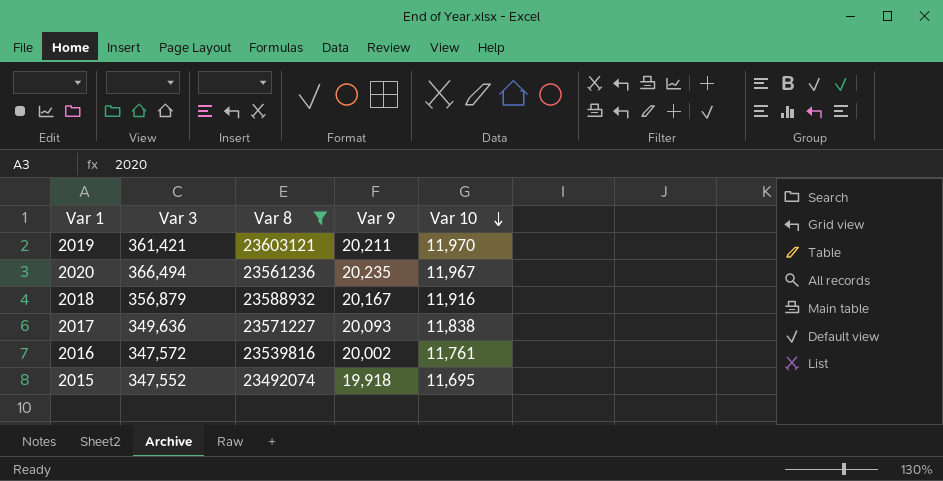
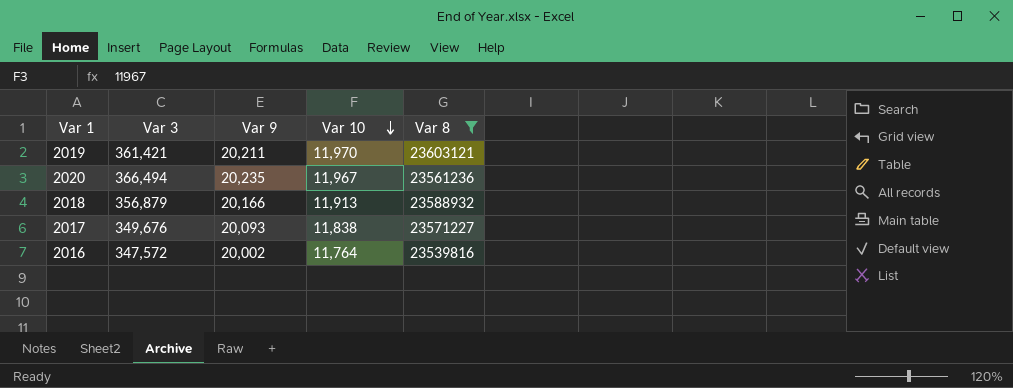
column Var 8 | position: 3 -> 5
row 2015: 347,552 | 23492074 | 19,918 | 11,695 -> none
2018 | Var 9: 20,167 -> 20,166
2018 | Var 10: 11,916 -> 11,913
2017 | Var 3: 349,636 -> 349,676
2016 | Var 10: 11,761 -> 11,764

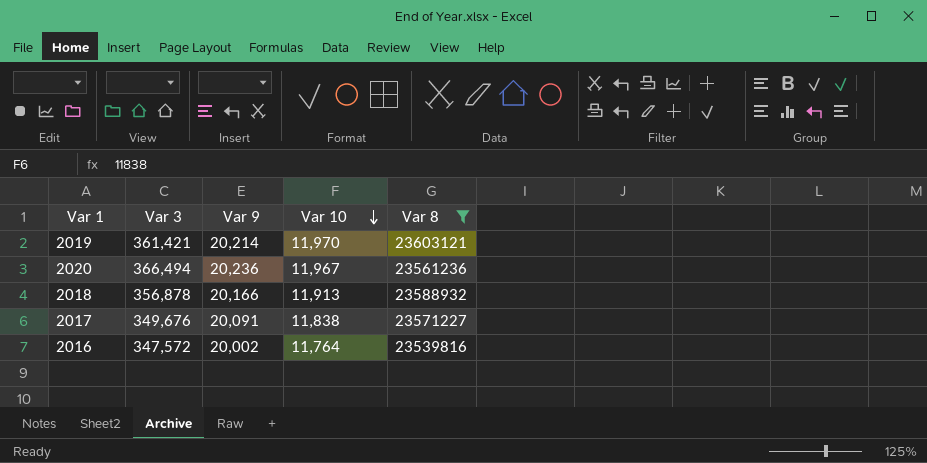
2019 | Var 9: 20,211 -> 20,214
2020 | Var 9: 20,235 -> 20,236
2018 | Var 3: 356,879 -> 356,878
2017 | Var 9: 20,093 -> 20,091

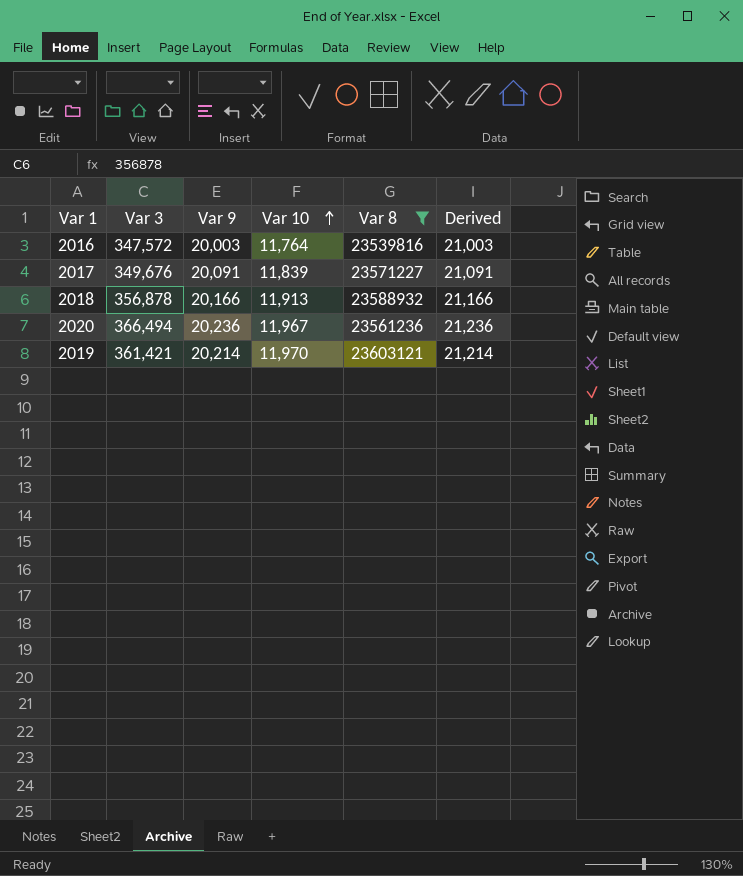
row order: Var 10 descending -> Var 10 ascending
column Derived | formula: none -> [Var 9] + 1000
2016 | Var 9: 20,002 -> 20,003
2017 | Var 10: 11,838 -> 11,839

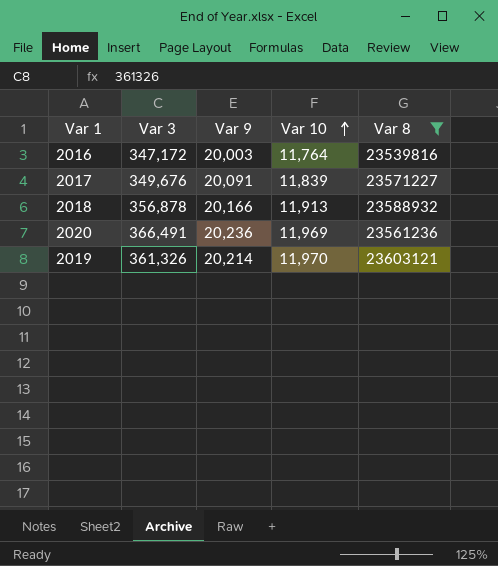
column Derived | formula: [Var 9] + 1000 -> none
2016 | Var 3: 347,572 -> 347,172
2020 | Var 3: 366,494 -> 366,491
2020 | Var 10: 11,967 -> 11,969
2019 | Var 3: 361,421 -> 361,326

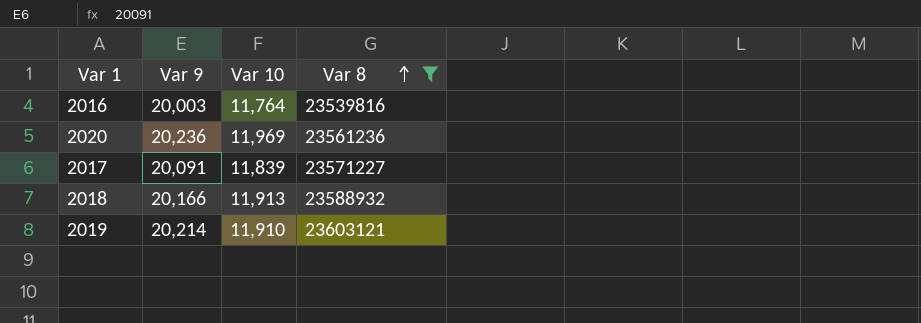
row order: Var 10 ascending -> Var 8 ascending
column Var 3 | position: 2 -> none
2019 | Var 10: 11,970 -> 11,910

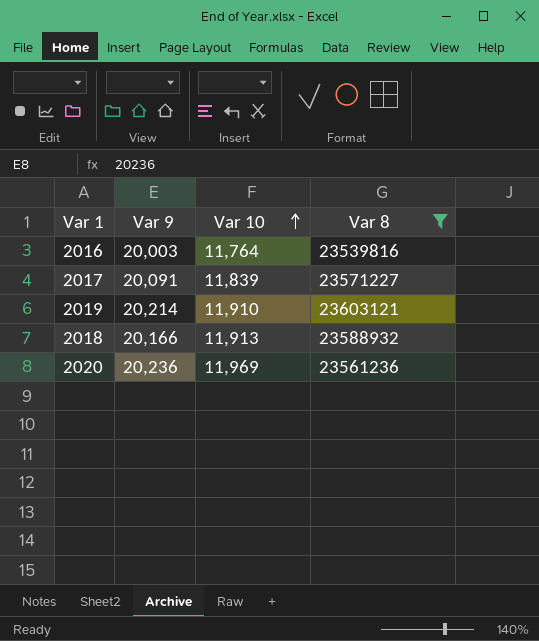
row order: Var 8 ascending -> Var 10 ascending

